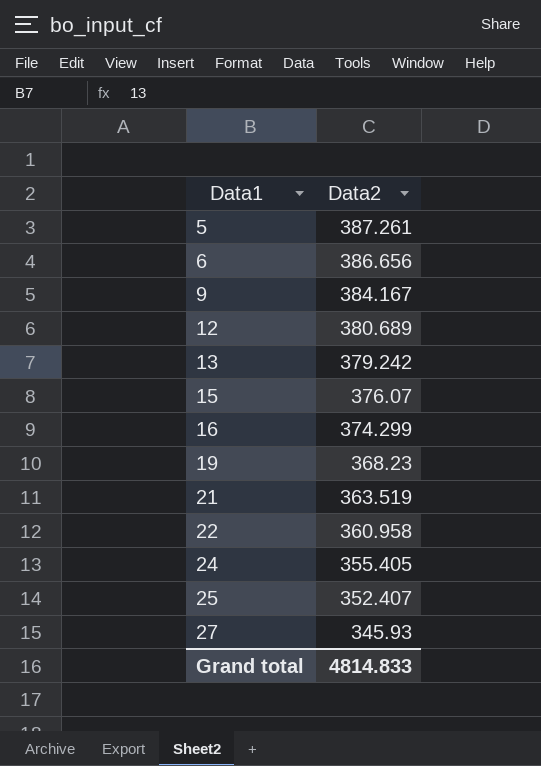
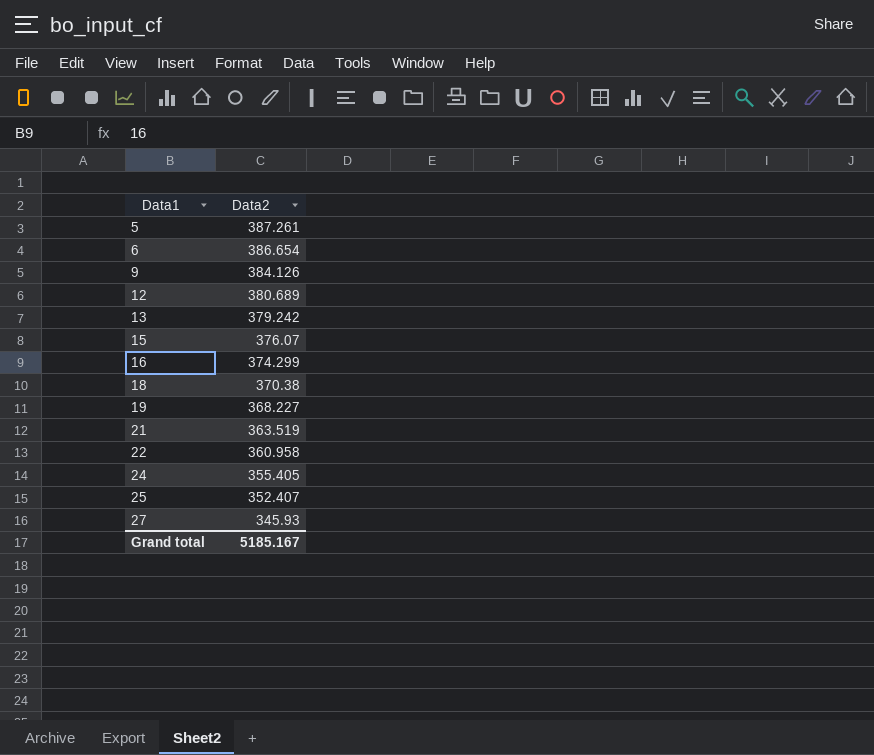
6 | Data2: 386.656 -> 386.654
9 | Data2: 384.167 -> 384.126
row 18: none -> 370.38
19 | Data2: 368.23 -> 368.227
Grand total | Data2: 4814.833 -> 5185.167

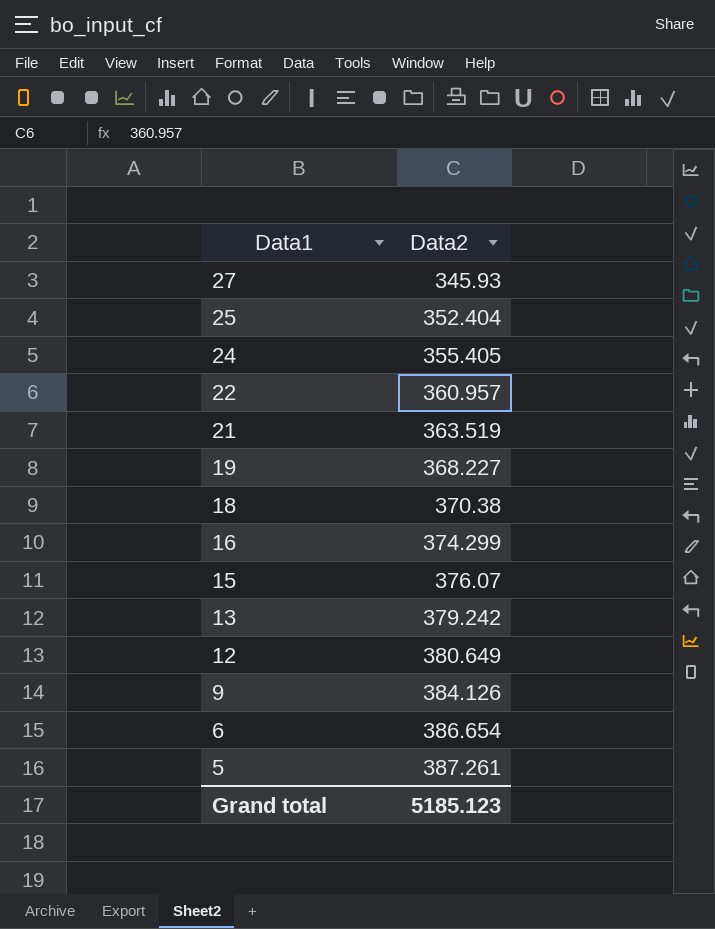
row order: Data1 ascending -> Data1 descending
25 | Data2: 352.407 -> 352.404
22 | Data2: 360.958 -> 360.957
12 | Data2: 380.689 -> 380.649
Grand total | Data2: 5185.167 -> 5185.123

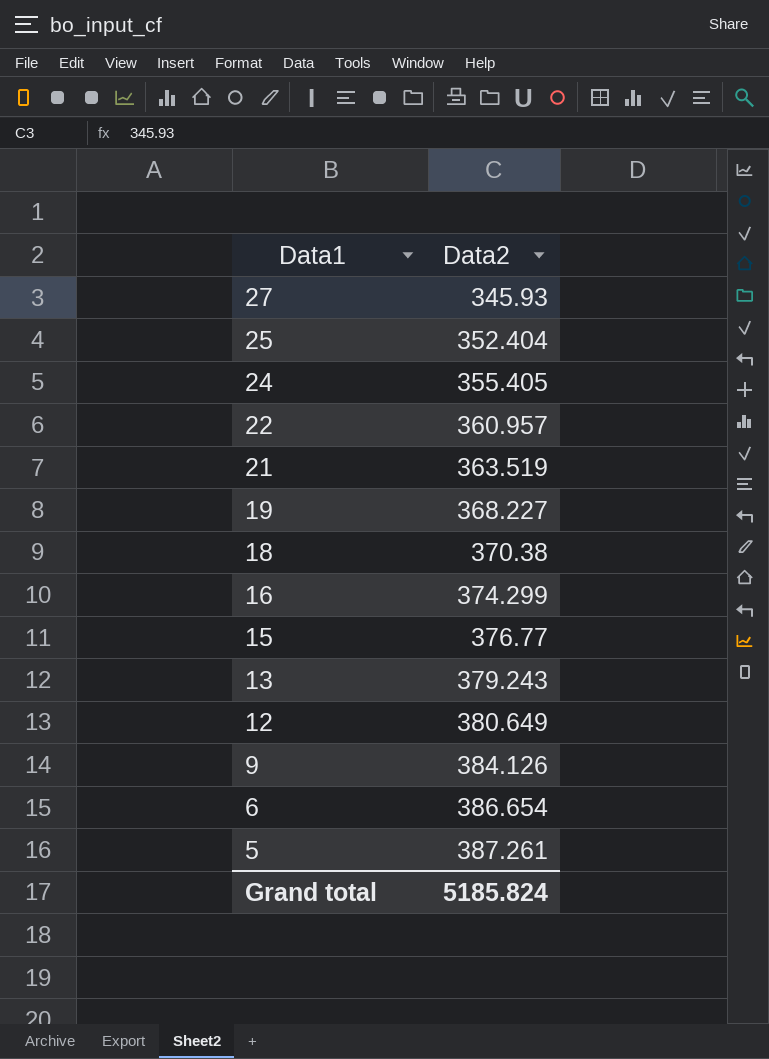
15 | Data2: 376.07 -> 376.77
13 | Data2: 379.242 -> 379.243
Grand total | Data2: 5185.123 -> 5185.824

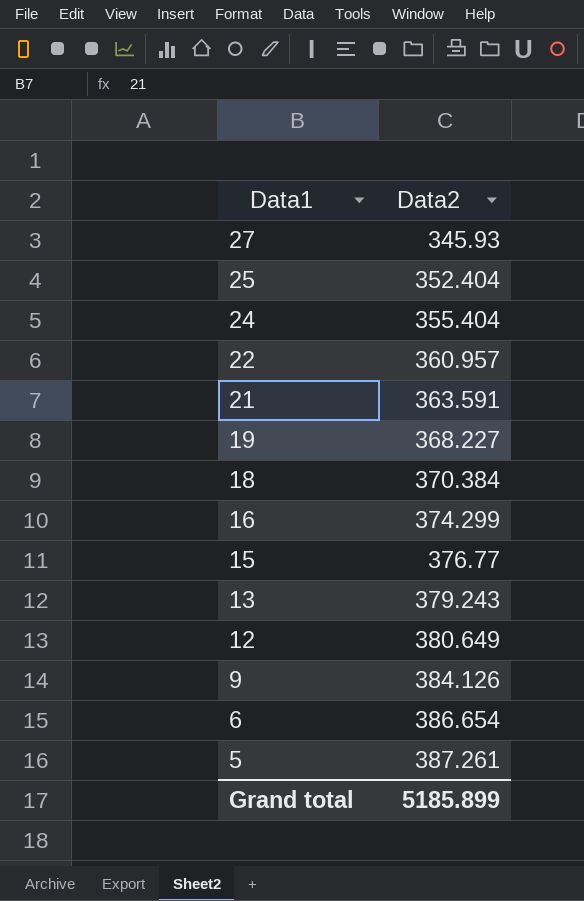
24 | Data2: 355.405 -> 355.404
21 | Data2: 363.519 -> 363.591
18 | Data2: 370.38 -> 370.384
Grand total | Data2: 5185.824 -> 5185.899

